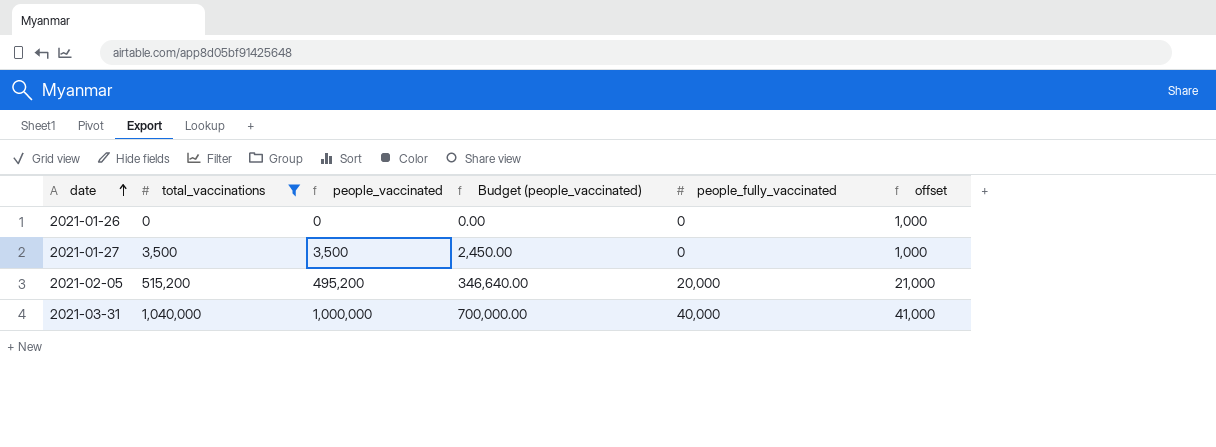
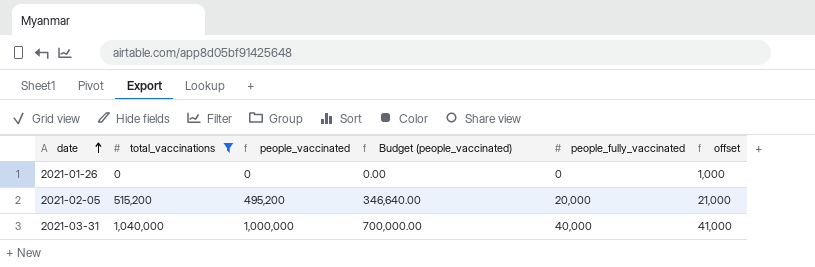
row 2021-01-27: 3,500 | 3,500 | 2,450.00 | 0 | 1,000 -> none

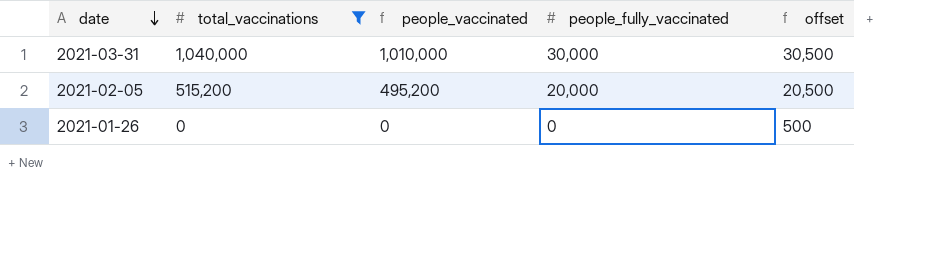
row order: date ascending -> date descending
column Budget (people_vaccinated) | formula: [people_vaccinated] * 0.7 -> none
column offset | formula: [people_fully_vaccinated] + 1000 -> [people_fully_vaccinated] + 500
2021-03-31 | people_vaccinated: 1,000,000 -> 1,010,000
2021-03-31 | people_fully_vaccinated: 40,000 -> 30,000

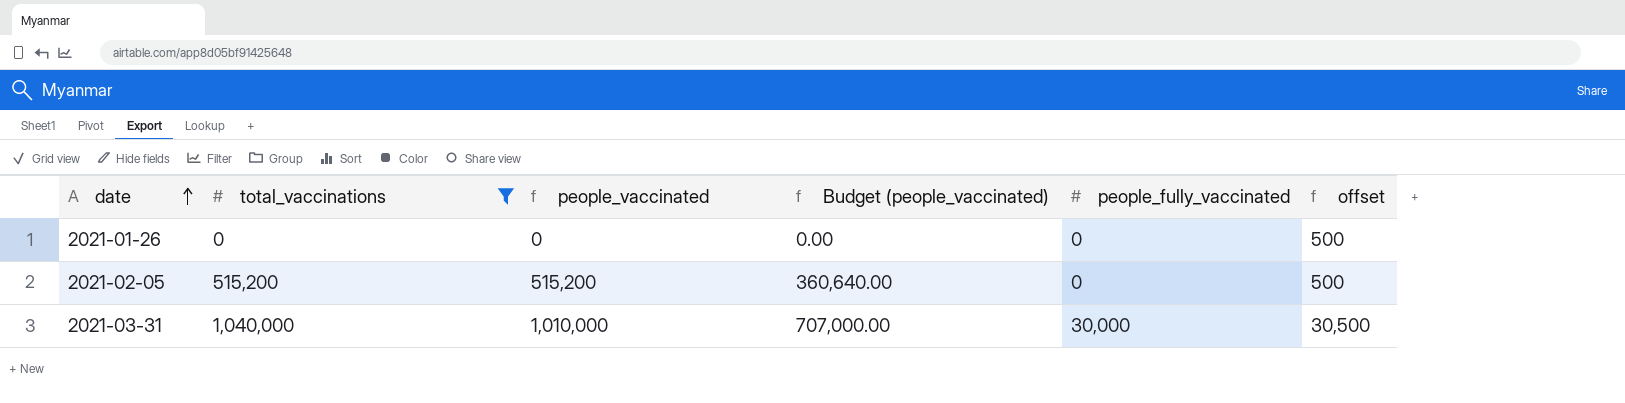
row order: date descending -> date ascending
column Budget (people_vaccinated) | formula: none -> [people_vaccinated] * 0.7
2021-02-05 | people_vaccinated: 495,200 -> 515,200
2021-02-05 | people_fully_vaccinated: 20,000 -> 0
2021-02-05 | offset: 20,500 -> 500

